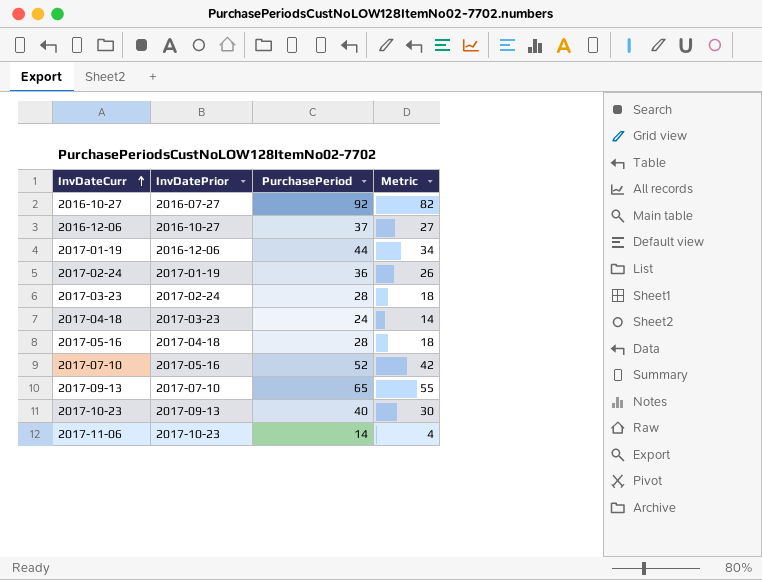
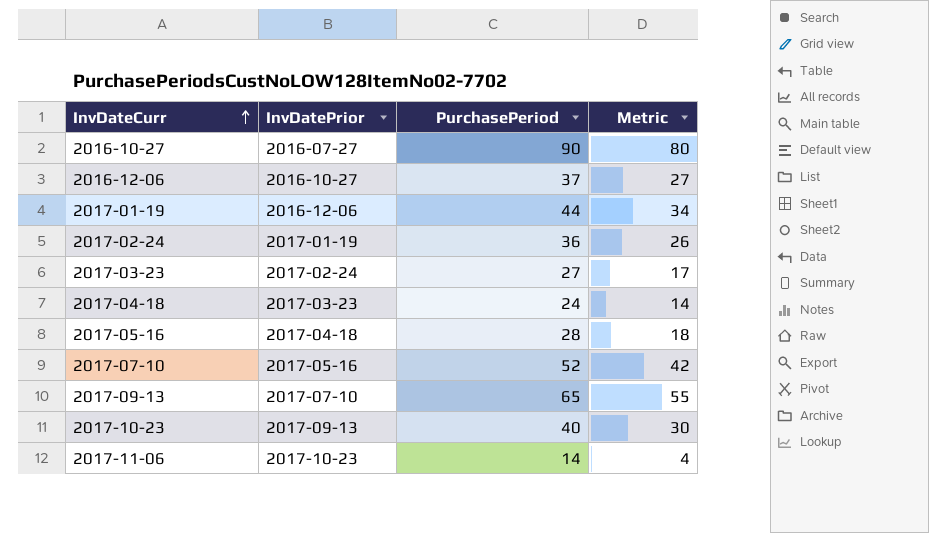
2016-10-27 | PurchasePeriod: 92 -> 90
2016-10-27 | Metric: 82 -> 80
2017-03-23 | PurchasePeriod: 28 -> 27
2017-03-23 | Metric: 18 -> 17

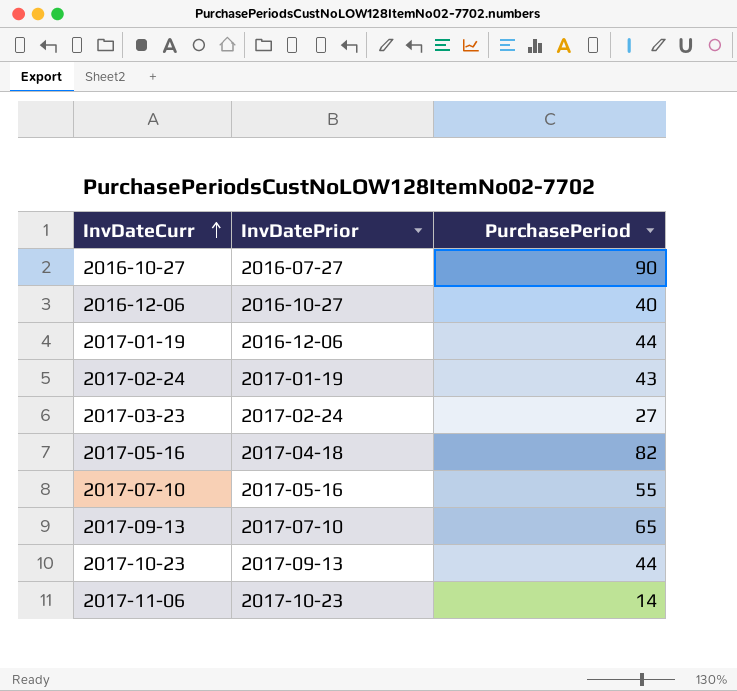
column Metric | formula: [PurchasePeriod] - 10 -> none
row 2017-04-18: 2017-03-23 | 24 | 14 -> none
2016-12-06 | PurchasePeriod: 37 -> 40
2017-02-24 | PurchasePeriod: 36 -> 43
2017-05-16 | PurchasePeriod: 28 -> 82
2017-07-10 | PurchasePeriod: 52 -> 55
2017-10-23 | PurchasePeriod: 40 -> 44

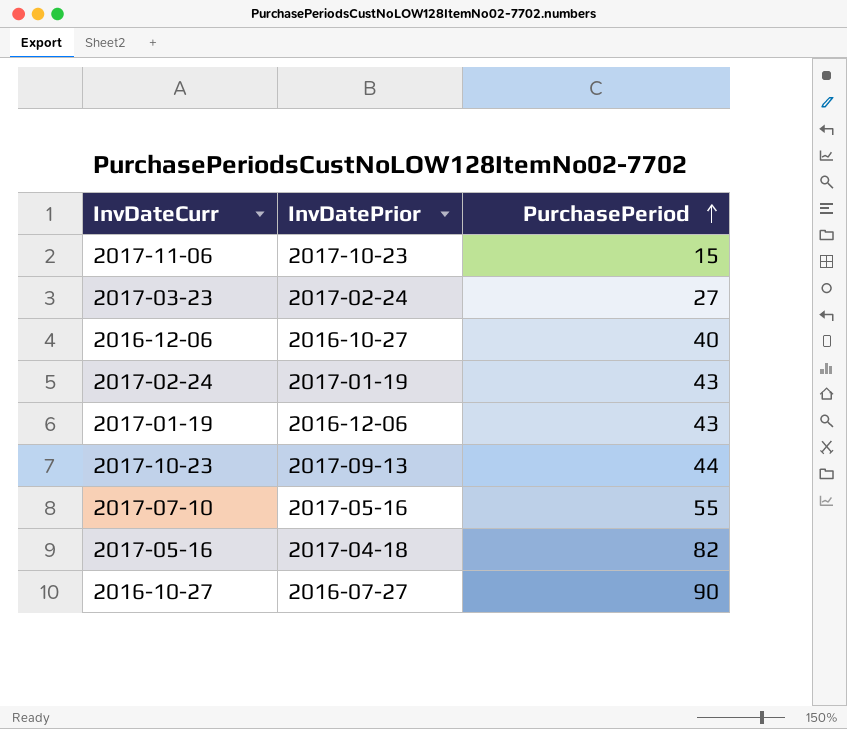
row order: InvDateCurr ascending -> PurchasePeriod ascending
row 2017-09-13: 2017-07-10 | 65 -> none
2017-11-06 | PurchasePeriod: 14 -> 15
2017-01-19 | PurchasePeriod: 44 -> 43

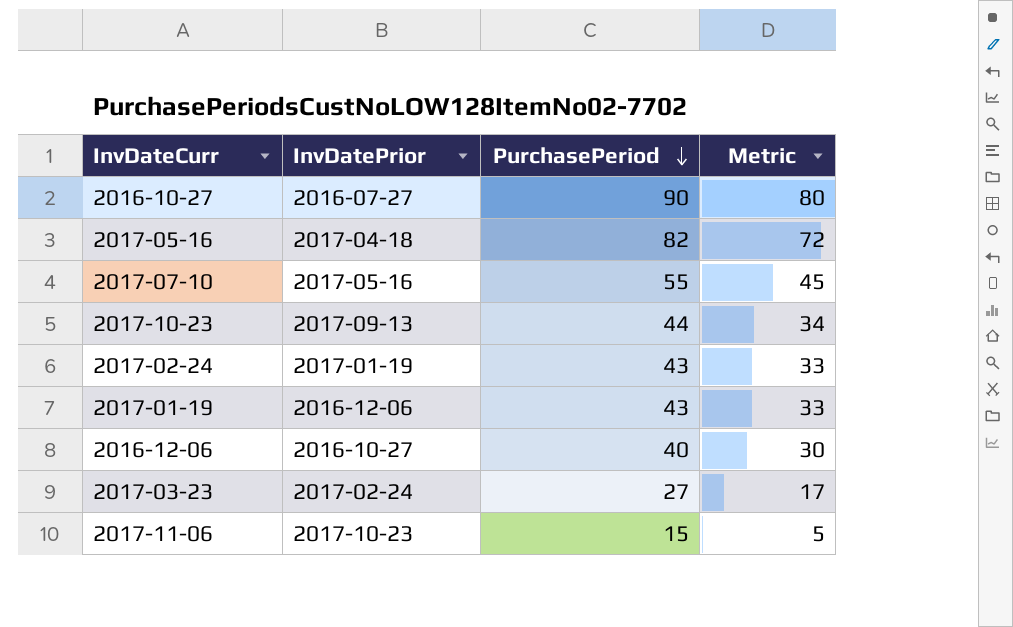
row order: PurchasePeriod ascending -> PurchasePeriod descending
column Metric | formula: none -> [PurchasePeriod] - 10

